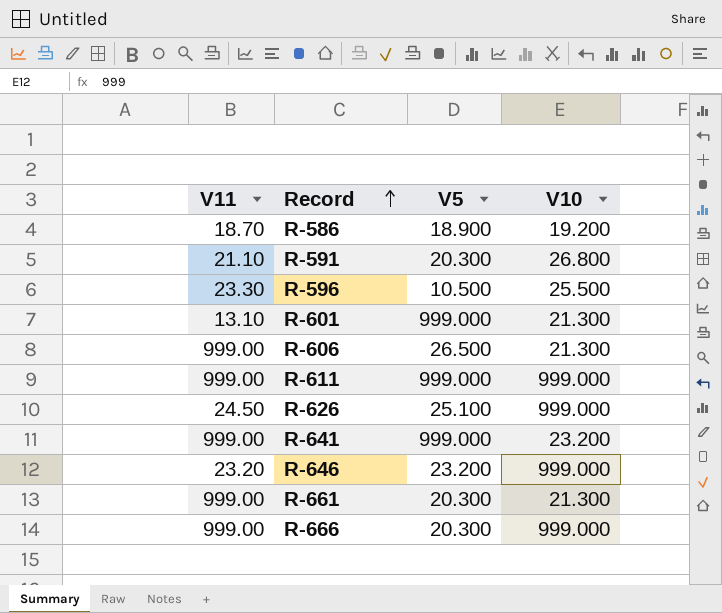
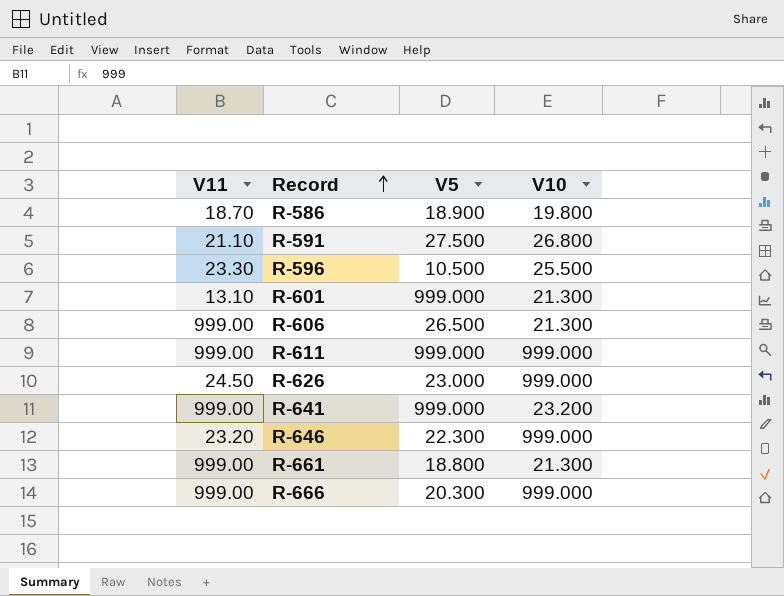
R-586 | V10: 19.200 -> 19.800
R-591 | V5: 20.300 -> 27.500
R-626 | V5: 25.100 -> 23.000
R-646 | V5: 23.200 -> 22.300
R-661 | V5: 20.300 -> 18.800

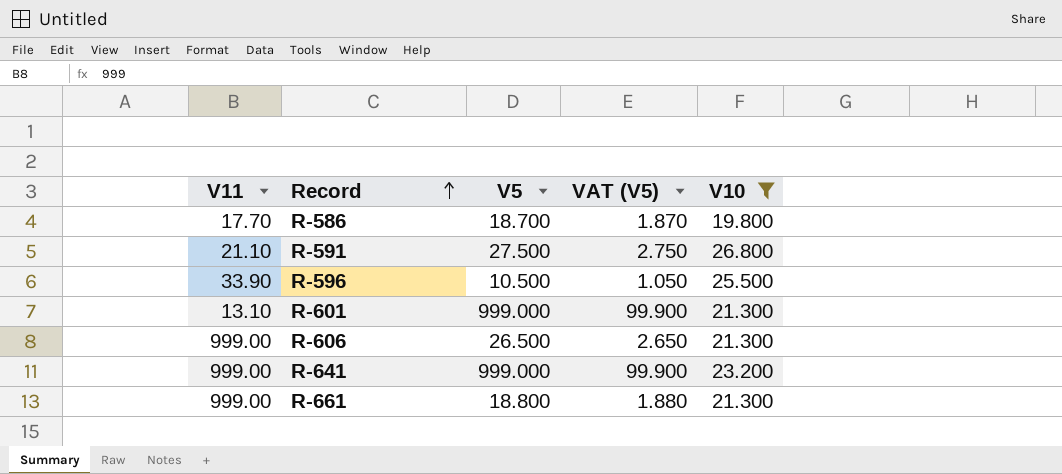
filter: none -> V10 != 999.000
column VAT (V5) | formula: none -> [V5] * 0.1
R-586 | V11: 18.70 -> 17.70
R-586 | V5: 18.900 -> 18.700
R-596 | V11: 23.30 -> 33.90

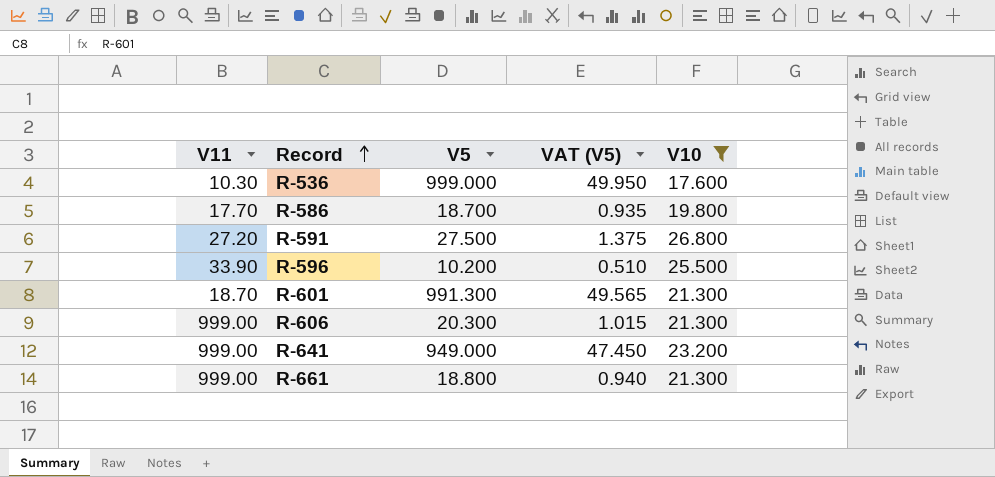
column VAT (V5) | formula: [V5] * 0.1 -> [V5] * 0.05
row R-536: none -> 10.30 | 999.000 | 49.950 | 17.600
R-591 | V11: 21.10 -> 27.20
R-596 | V5: 10.500 -> 10.200
R-601 | V11: 13.10 -> 18.70
R-601 | V5: 999.000 -> 991.300
R-606 | V5: 26.500 -> 20.300
R-641 | V5: 999.000 -> 949.000

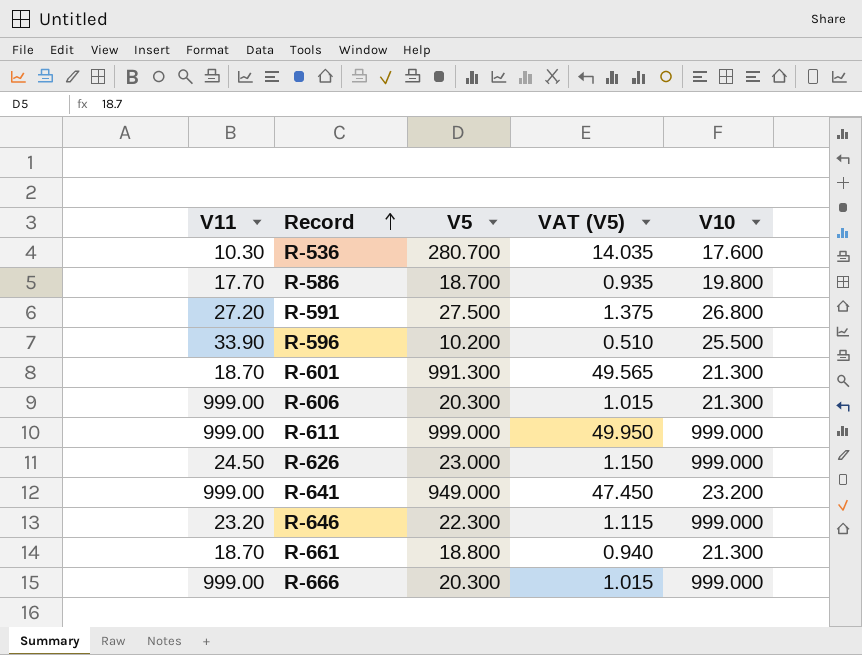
filter: V10 != 999.000 -> none
R-536 | V5: 999.000 -> 280.700
R-536 | VAT (V5): 49.950 -> 14.035
R-661 | V11: 999.00 -> 18.70

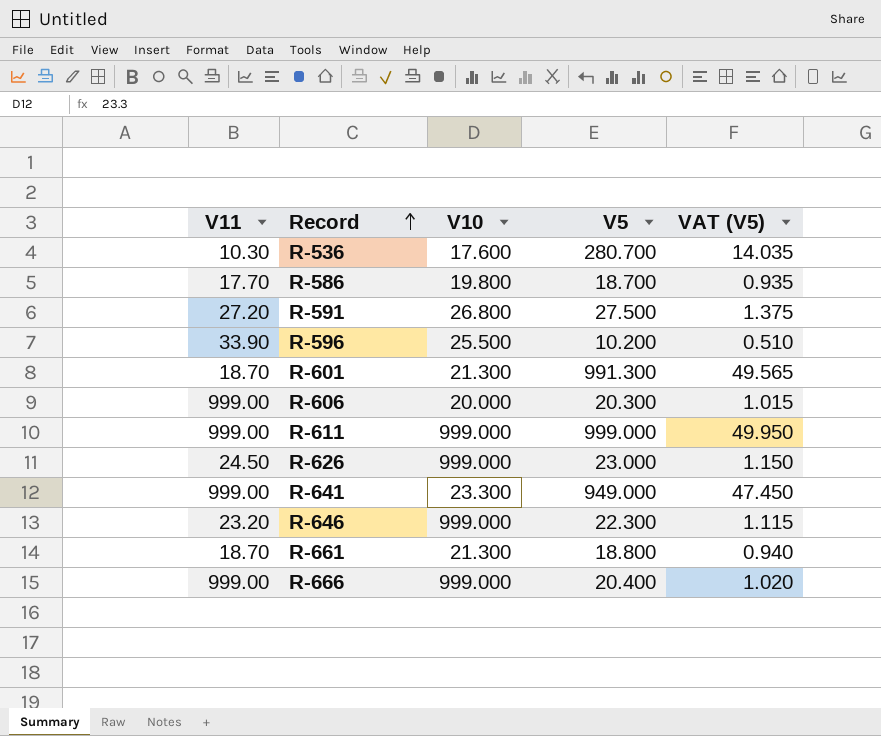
column V10 | position: 5 -> 3
R-606 | V10: 21.300 -> 20.000
R-641 | V10: 23.200 -> 23.300
R-666 | V5: 20.300 -> 20.400
R-666 | VAT (V5): 1.015 -> 1.020

